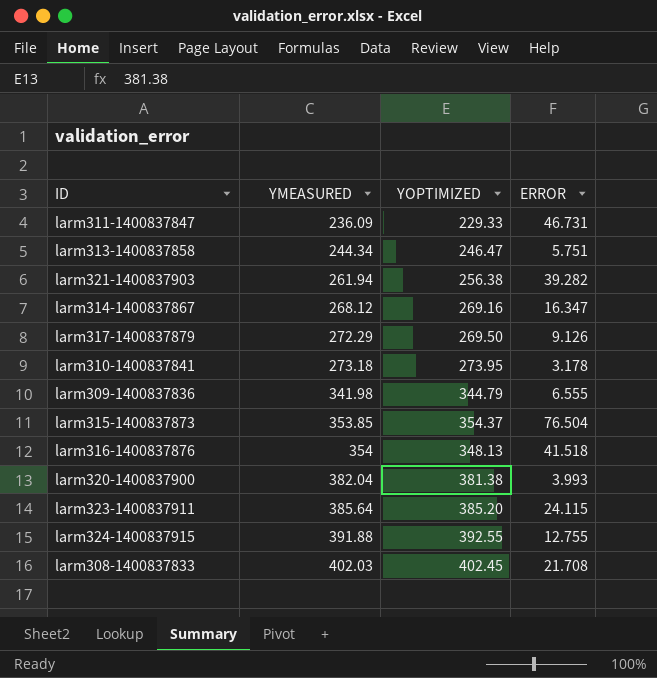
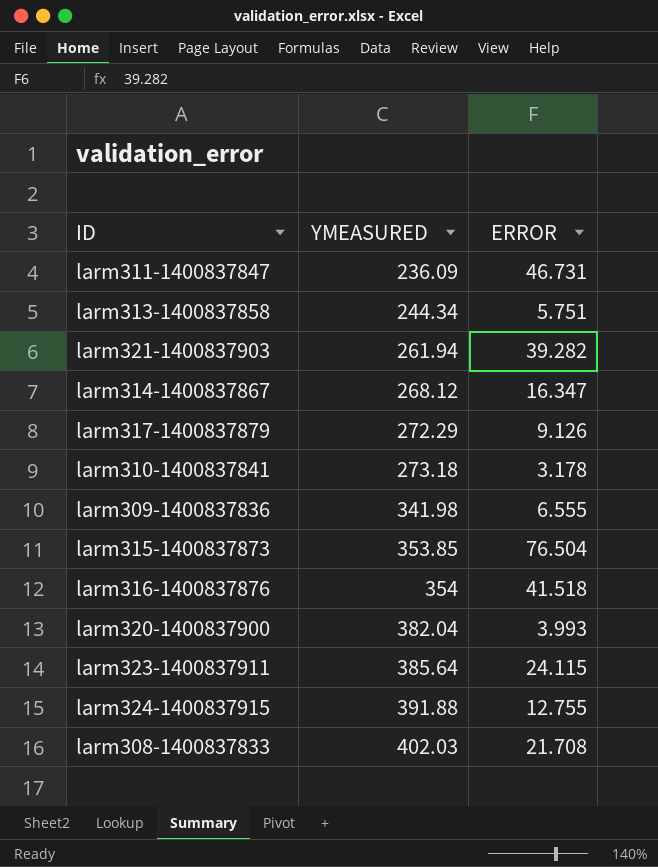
column YOPTIMIZED | position: 3 -> none

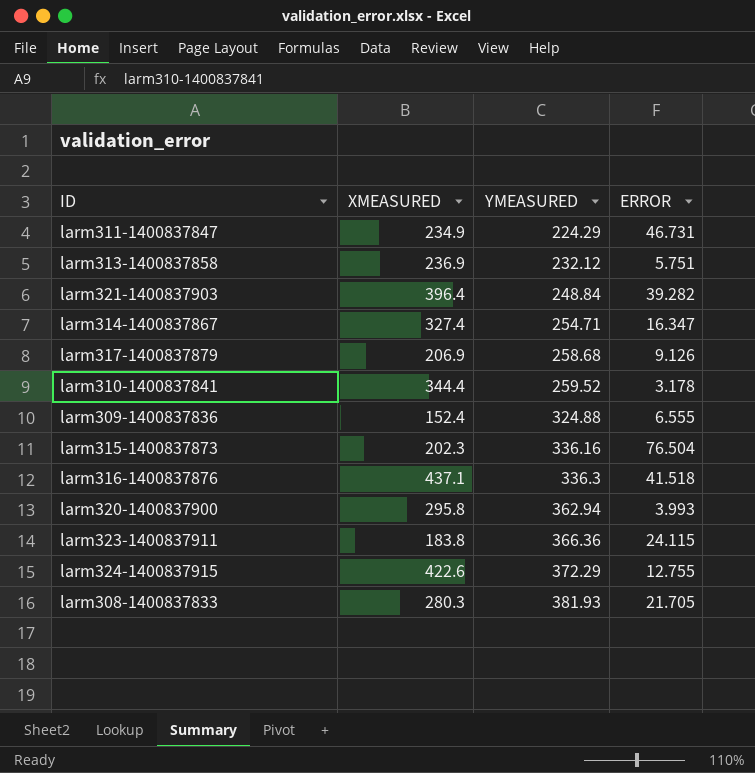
column XMEASURED | position: none -> 2
larm311-1400837847 | YMEASURED: 236.09 -> 224.29
larm313-1400837858 | YMEASURED: 244.34 -> 232.12
larm321-1400837903 | YMEASURED: 261.94 -> 248.84
larm314-1400837867 | YMEASURED: 268.12 -> 254.71
larm317-1400837879 | YMEASURED: 272.29 -> 258.68
larm310-1400837841 | YMEASURED: 273.18 -> 259.52
larm309-1400837836 | YMEASURED: 341.98 -> 324.88
larm315-1400837873 | YMEASURED: 353.85 -> 336.16
larm316-1400837876 | YMEASURED: 354 -> 336.3
larm320-1400837900 | YMEASURED: 382.04 -> 362.94
larm323-1400837911 | YMEASURED: 385.64 -> 366.36
larm324-1400837915 | YMEASURED: 391.88 -> 372.29
larm308-1400837833 | YMEASURED: 402.03 -> 381.93
larm308-1400837833 | ERROR: 21.708 -> 21.705

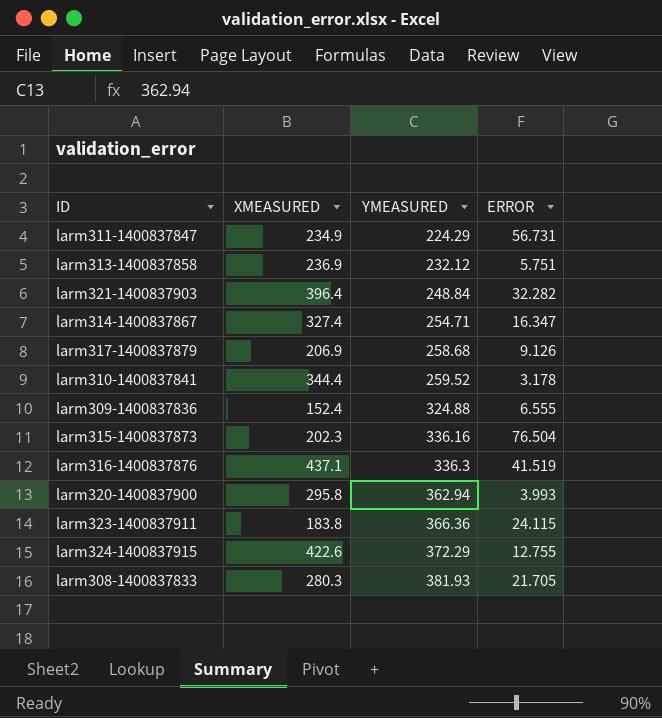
larm311-1400837847 | ERROR: 46.731 -> 56.731
larm321-1400837903 | ERROR: 39.282 -> 32.282
larm316-1400837876 | ERROR: 41.518 -> 41.519

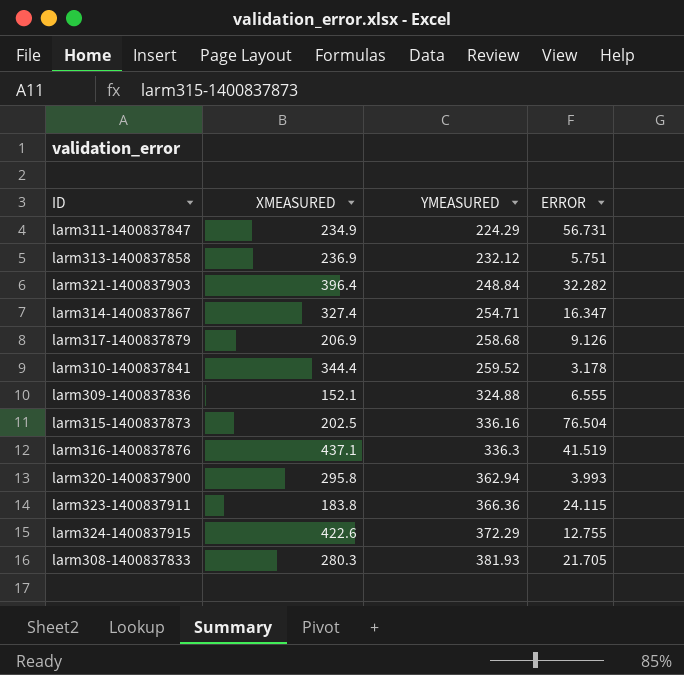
larm309-1400837836 | XMEASURED: 152.4 -> 152.1
larm315-1400837873 | XMEASURED: 202.3 -> 202.5

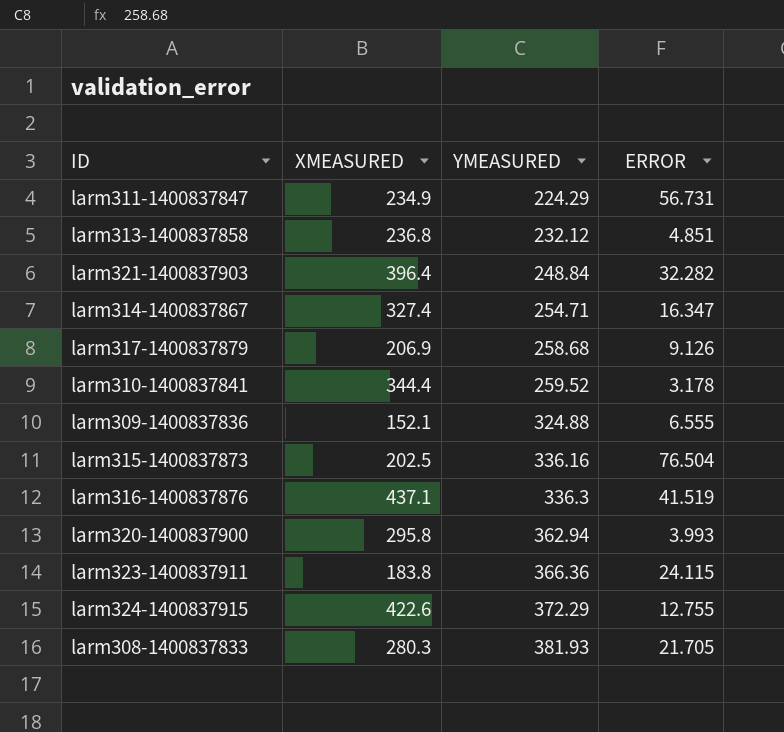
larm313-1400837858 | XMEASURED: 236.9 -> 236.8
larm313-1400837858 | ERROR: 5.751 -> 4.851

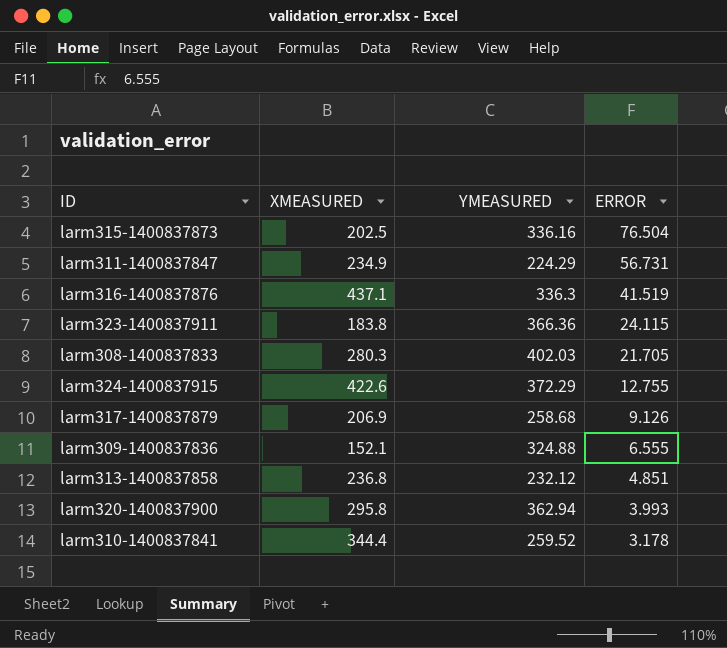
row order: YMEASURED ascending -> ERROR descending
row larm321-1400837903: 396.4 | 248.84 | 32.282 -> none
row larm314-1400837867: 327.4 | 254.71 | 16.347 -> none
larm308-1400837833 | YMEASURED: 381.93 -> 402.03

